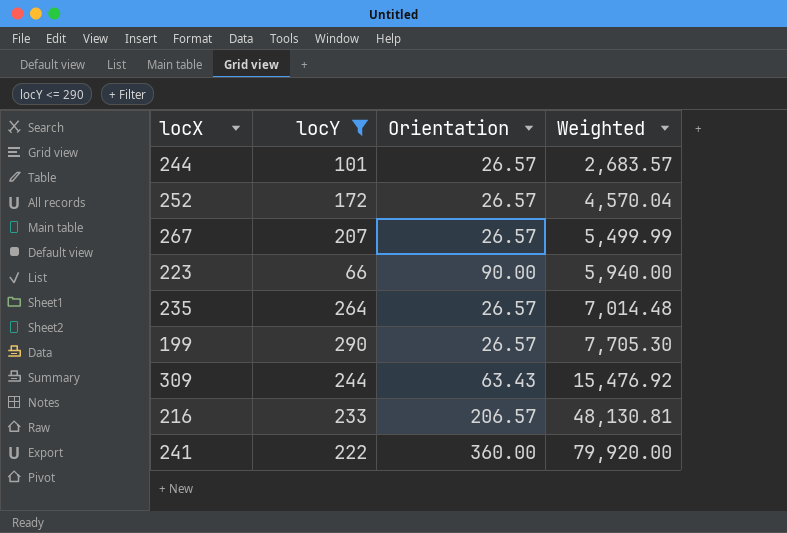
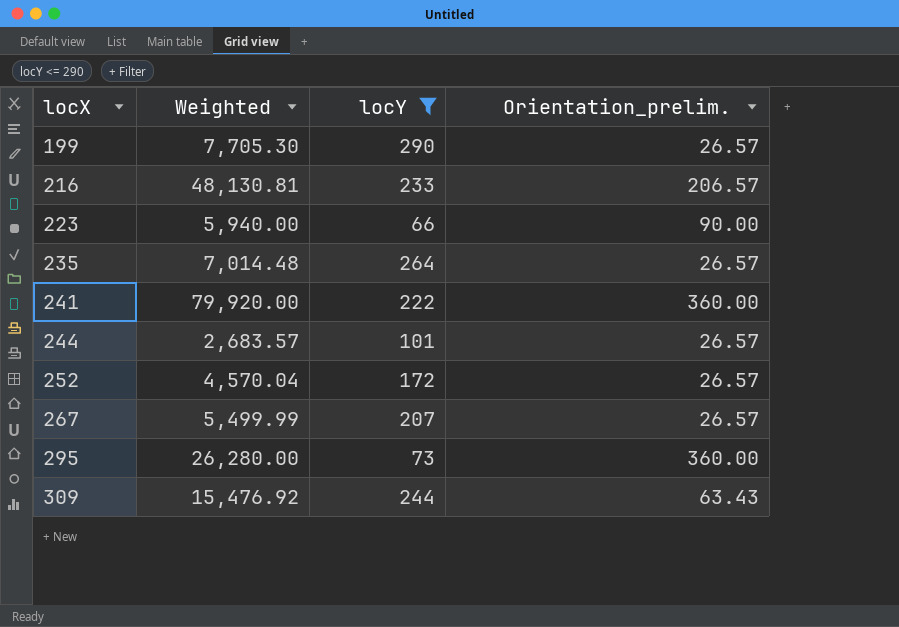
row order: Weighted ascending -> locX ascending
column Weighted | position: 4 -> 2
column name: Orientation -> Orientation_prelim.
row 295: none -> 26,280.00 | 73 | 360.00

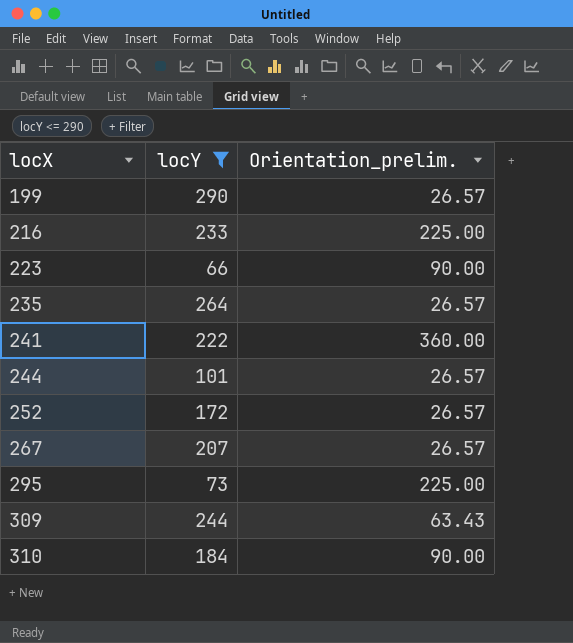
column Weighted | formula: [locY] * [Orientation_prelim.] -> none
216 | Orientation_prelim.: 206.57 -> 225.00
295 | Orientation_prelim.: 360.00 -> 225.00
row 310: none -> 184 | 90.00

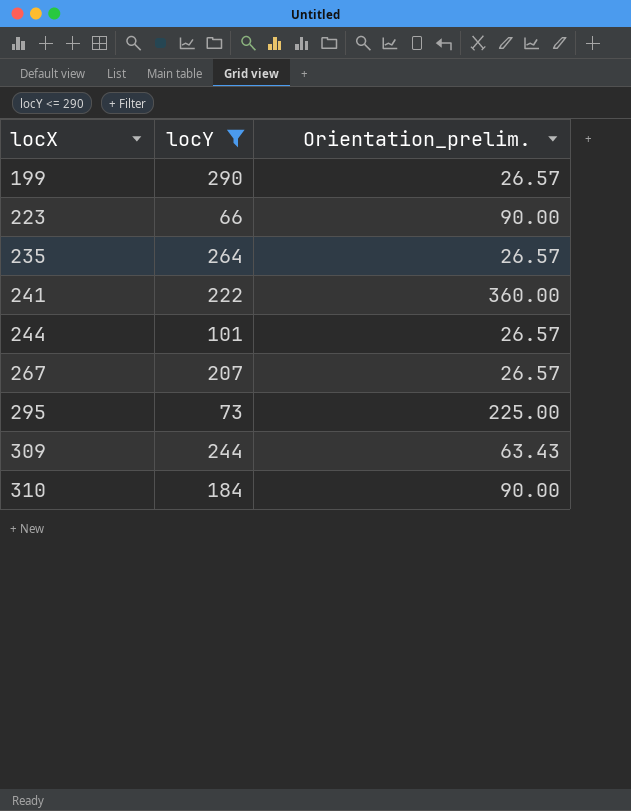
row 216: 233 | 225.00 -> none
row 252: 172 | 26.57 -> none

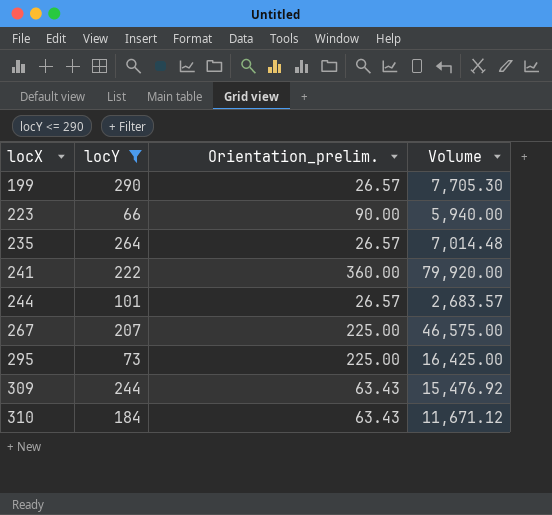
column Volume | formula: none -> [locY] * [Orientation_prelim.]
267 | Orientation_prelim.: 26.57 -> 225.00
310 | Orientation_prelim.: 90.00 -> 63.43

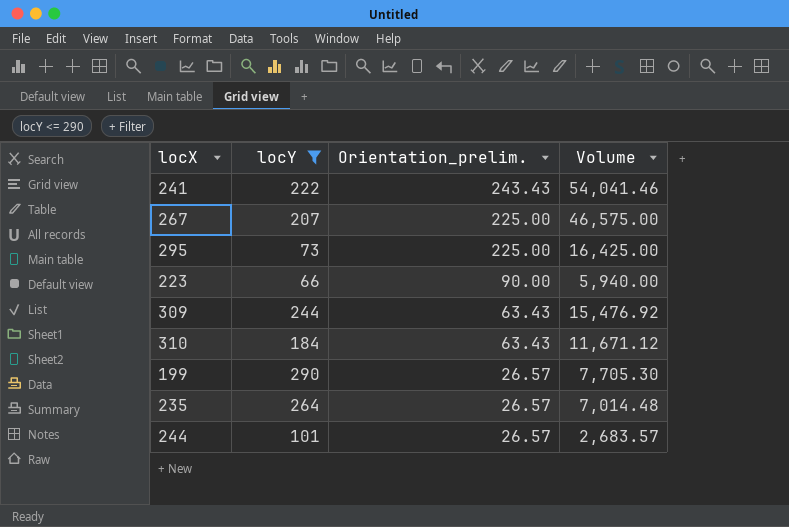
row order: locX ascending -> Orientation_prelim. descending
241 | Orientation_prelim.: 360.00 -> 243.43
241 | Volume: 79,920.00 -> 54,041.46

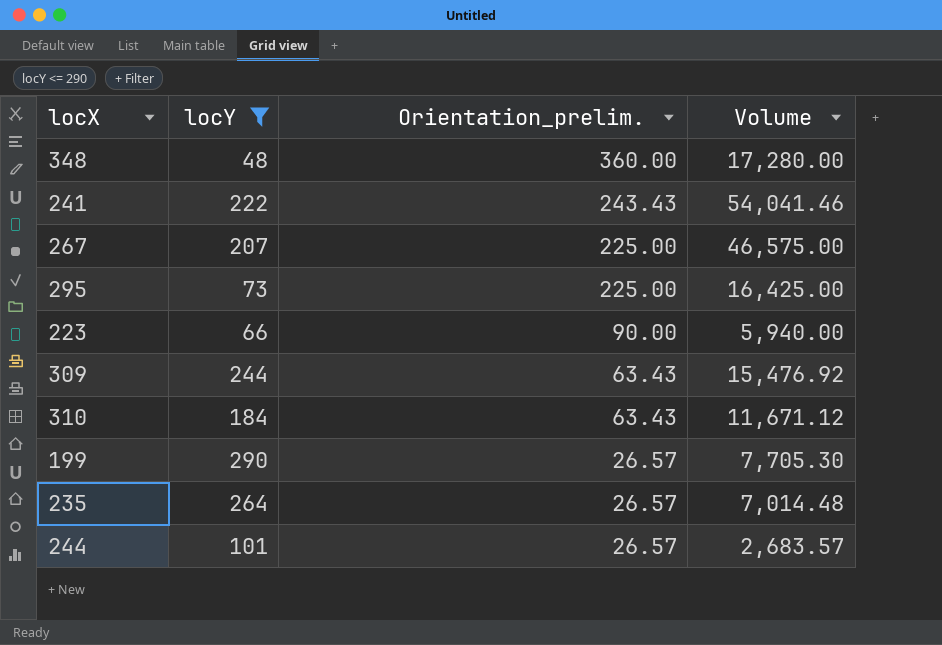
row 348: none -> 48 | 360.00 | 17,280.00

